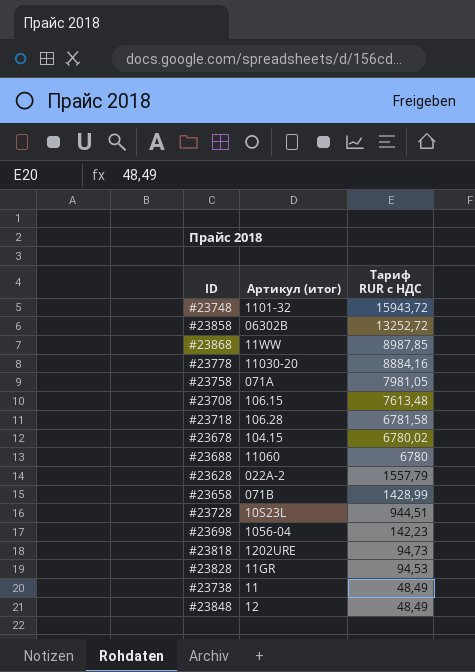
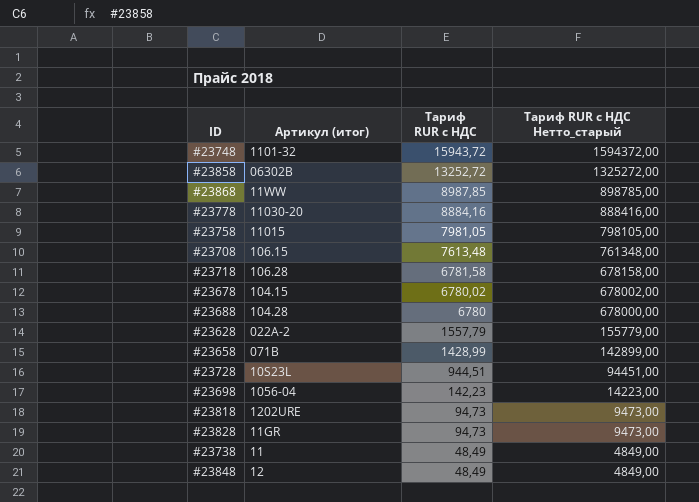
column Тариф RUR с НДС Нетто_старый | formula: none -> [Тариф RUR с НДС] * 100
#23758 | Артикул (итог): 071A -> 11015
#23688 | Артикул (итог): 11060 -> 104.28
#23828 | Тариф RUR с НДС: 94,53 -> 94,73

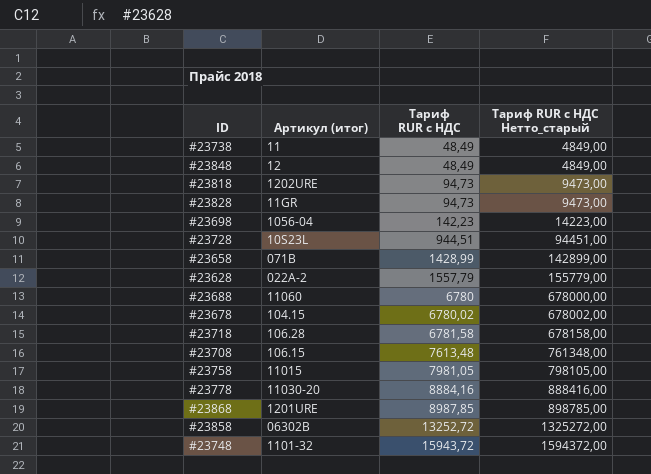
row order: Тариф RUR с НДС descending -> Тариф RUR с НДС ascending
#23688 | Артикул (итог): 104.28 -> 11060
#23868 | Артикул (итог): 11WW -> 1201URE

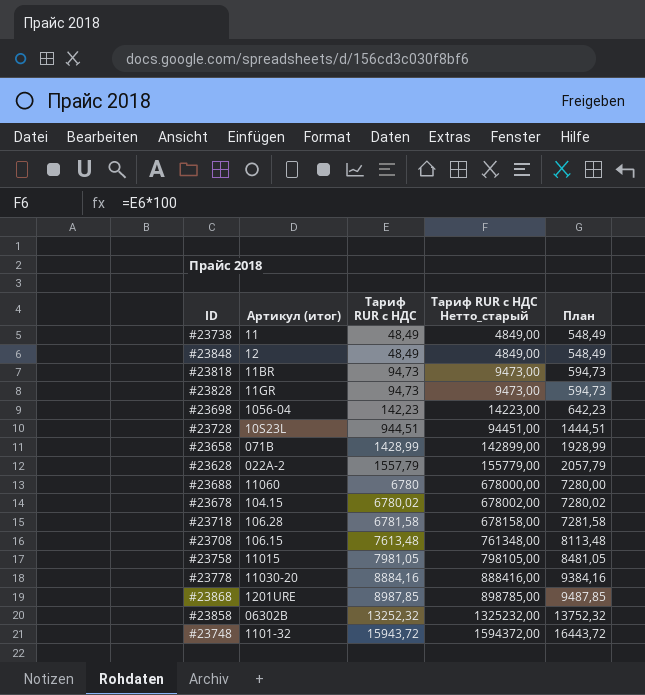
column План | formula: none -> [Тариф RUR с НДС] + 500
#23818 | Артикул (итог): 1202URE -> 11BR
#23858 | Тариф RUR с НДС: 13252,72 -> 13252,32
#23858 | Тариф RUR с НДС Нетто_старый: 1325272,00 -> 1325232,00

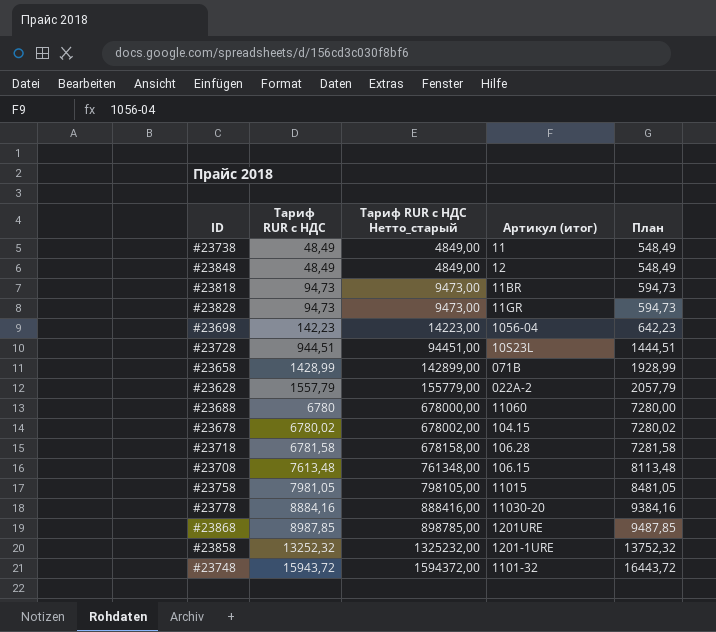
column Артикул (итог) | position: 2 -> 4
#23858 | Артикул (итог): 06302B -> 1201-1URE

